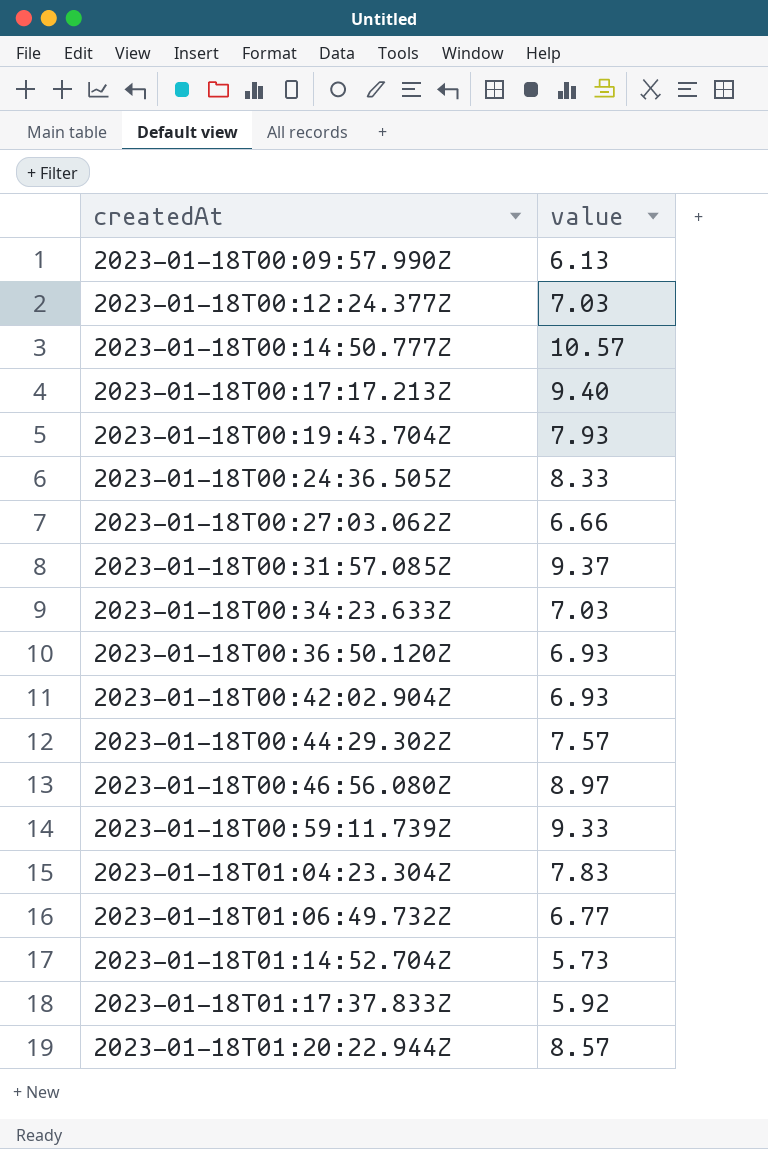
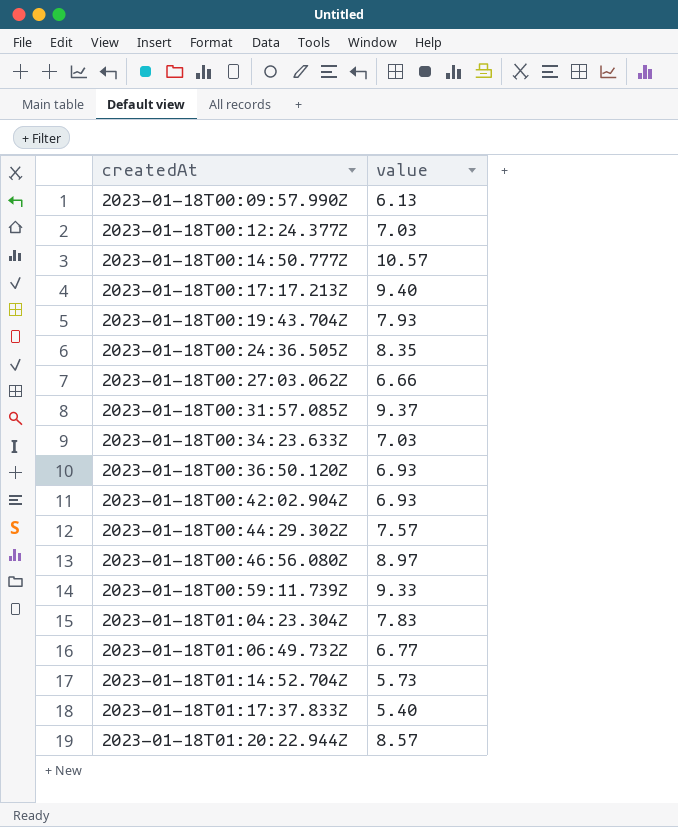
2023-01-18T00:24:36.505Z | value: 8.33 -> 8.35
2023-01-18T01:17:37.833Z | value: 5.92 -> 5.40

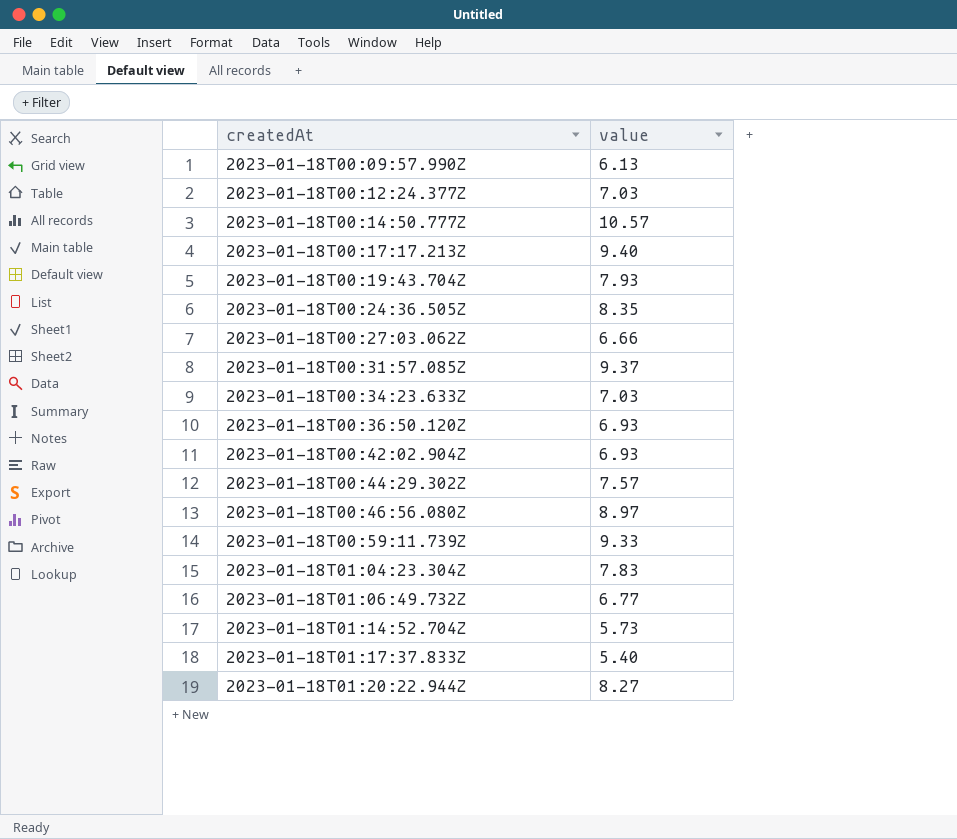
2023-01-18T01:20:22.944Z | value: 8.57 -> 8.27

